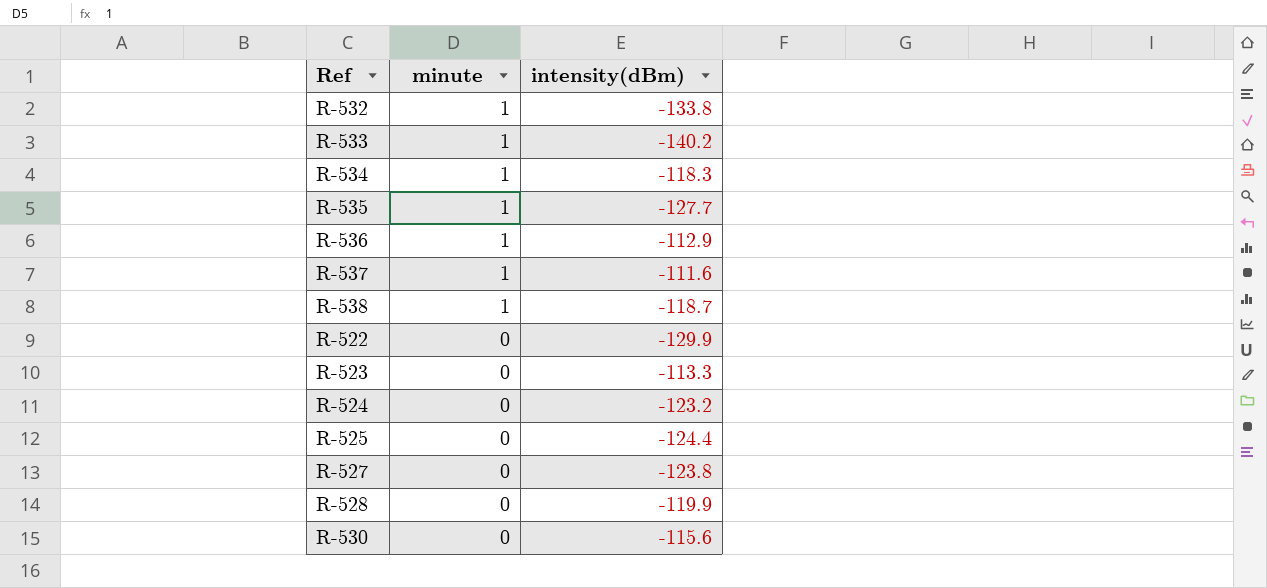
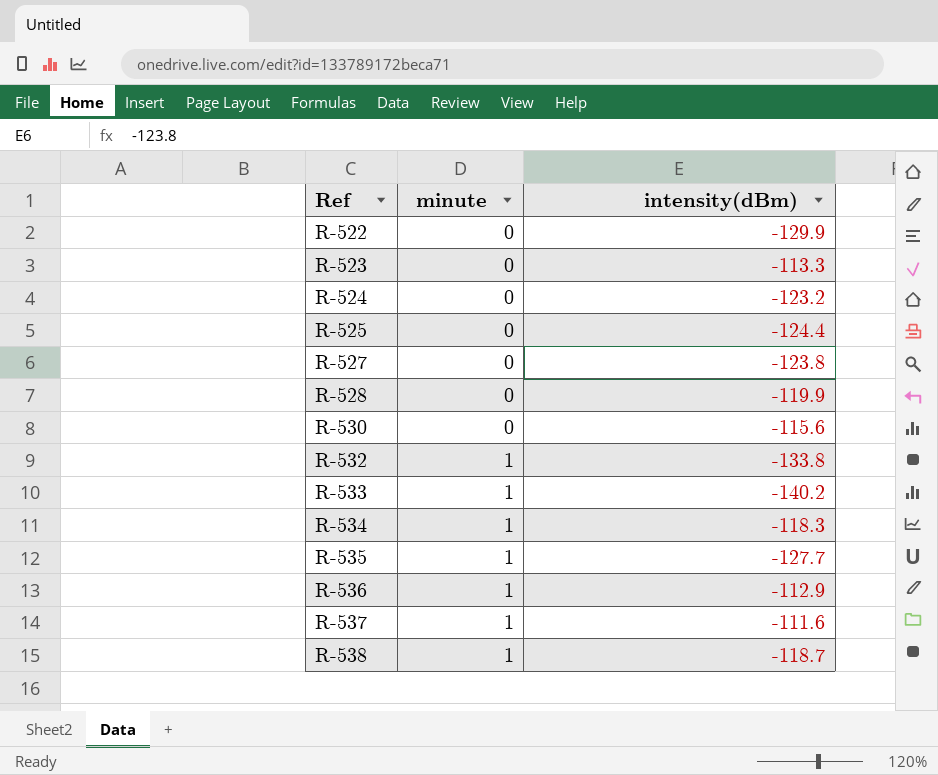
row order: minute descending -> Ref ascending

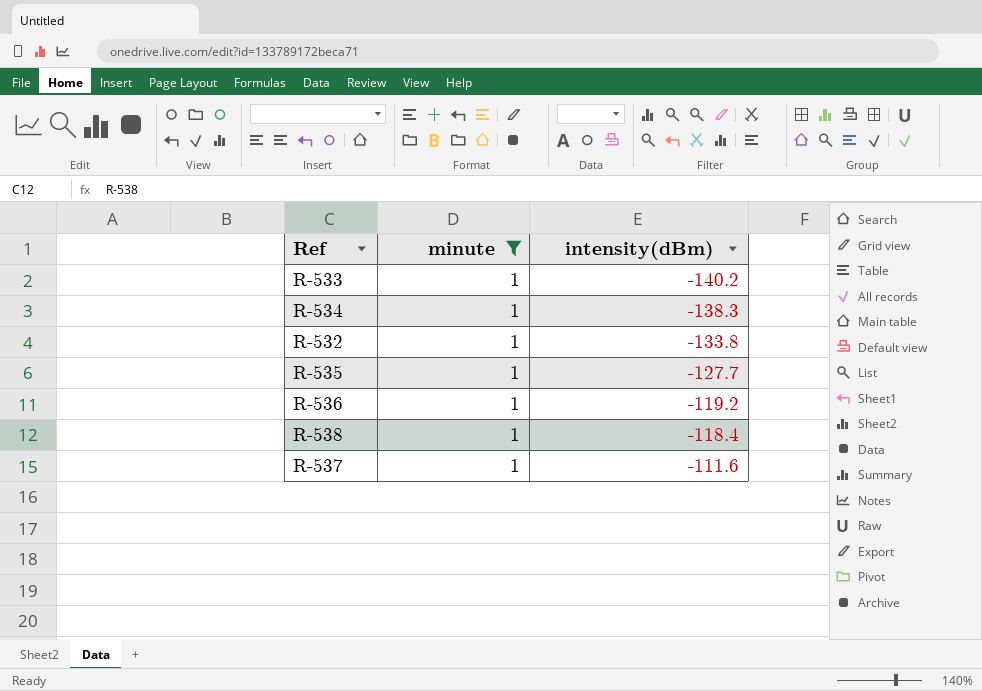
filter: none -> minute = 1
row order: Ref ascending -> intensity(dBm) ascending
R-534 | intensity(dBm): -118.3 -> -138.3
R-536 | intensity(dBm): -112.9 -> -119.2
R-538 | intensity(dBm): -118.7 -> -118.4

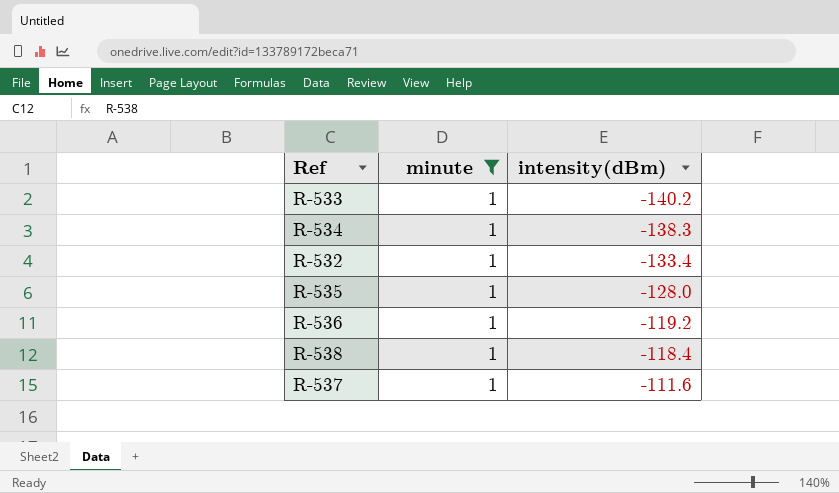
R-532 | intensity(dBm): -133.8 -> -133.4
R-535 | intensity(dBm): -127.7 -> -128.0

